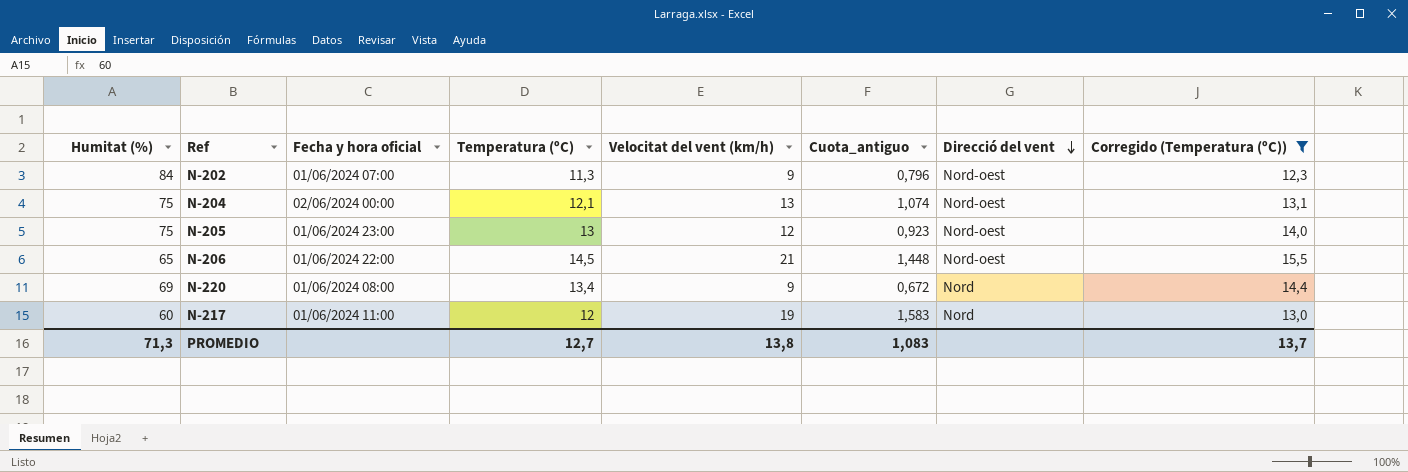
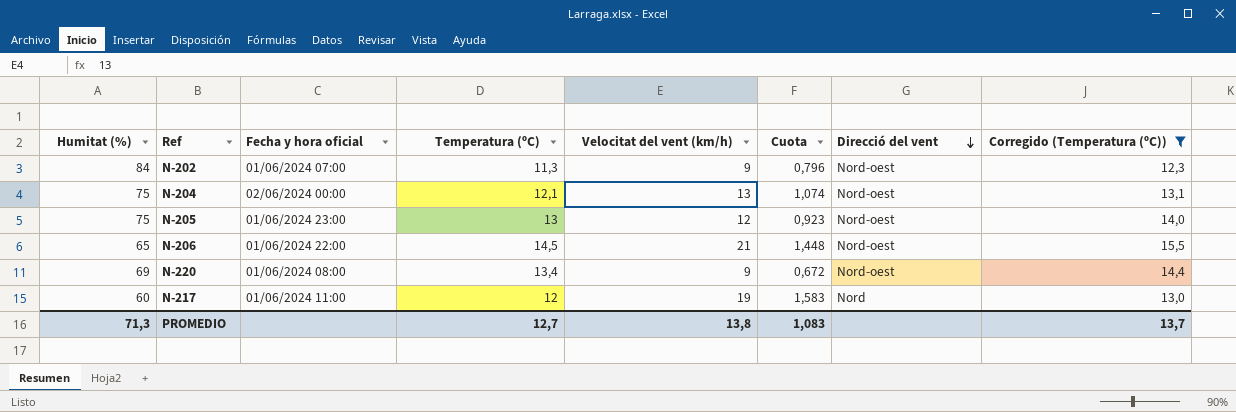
column name: Cuota_antiguo -> Cuota
N-220 | Direcció del vent: Nord -> Nord-oest

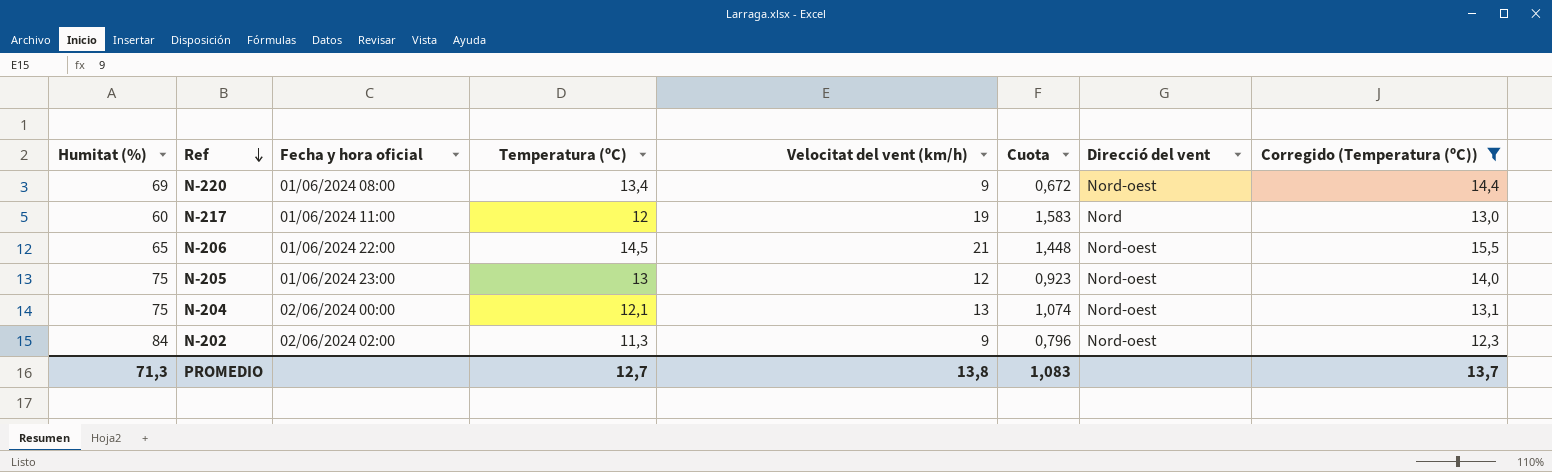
row order: Direcció del vent descending -> Ref descending
N-202 | Fecha y hora oficial: 01/06/2024 07:00 -> 02/06/2024 02:00

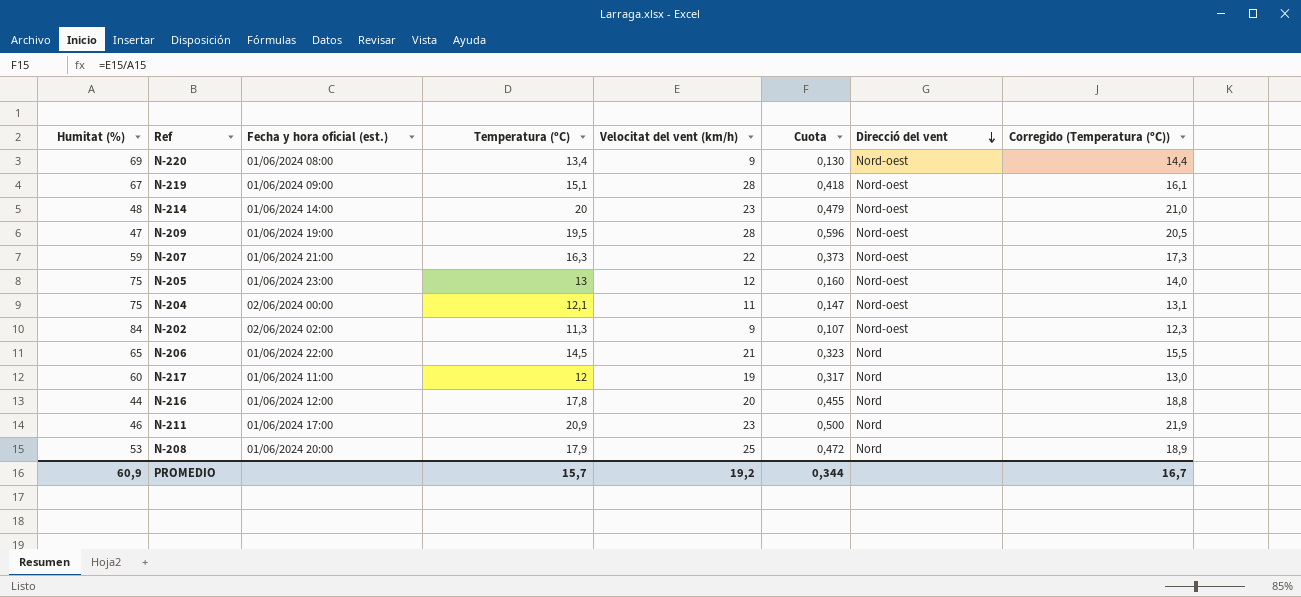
filter: Corregido (Temperatura (ºC)) <= 15,5 -> none
row order: Ref descending -> Direcció del vent descending
column name: Fecha y hora oficial -> Fecha y hora oficial (est.)
column Cuota | formula: [Velocitat del vent (km/h)] / [Temperatura (ºC)] -> [Velocitat del vent (km/h)] / [Humitat (%)]
N-204 | Velocitat del vent (km/h): 13 -> 11
N-206 | Direcció del vent: Nord-oest -> Nord
PROMEDIO | Humitat (%): 71,3 -> 60,9
PROMEDIO | Temperatura (ºC): 12,7 -> 15,7
PROMEDIO | Velocitat del vent (km/h): 13,8 -> 19,2
PROMEDIO | Cuota: 1,083 -> 0,344
PROMEDIO | Corregido (Temperatura (ºC)): 13,7 -> 16,7

